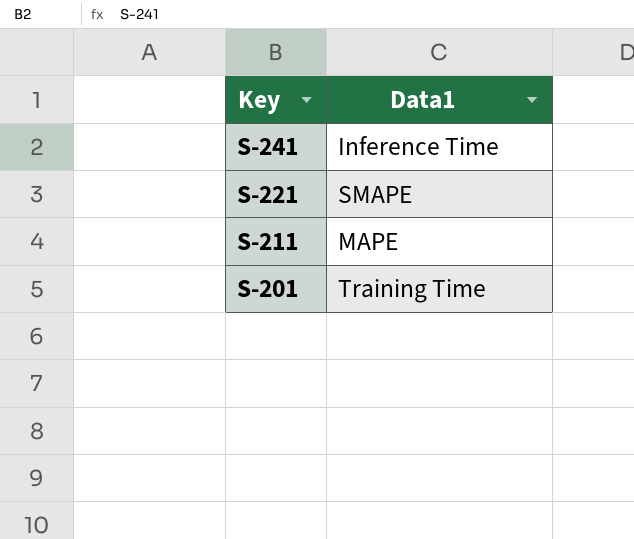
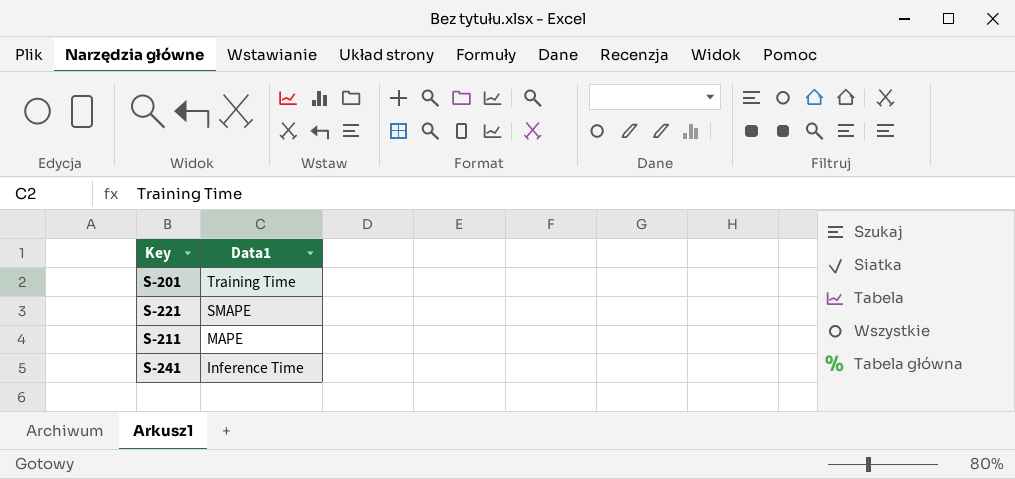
row order: Key descending -> Data1 descending

